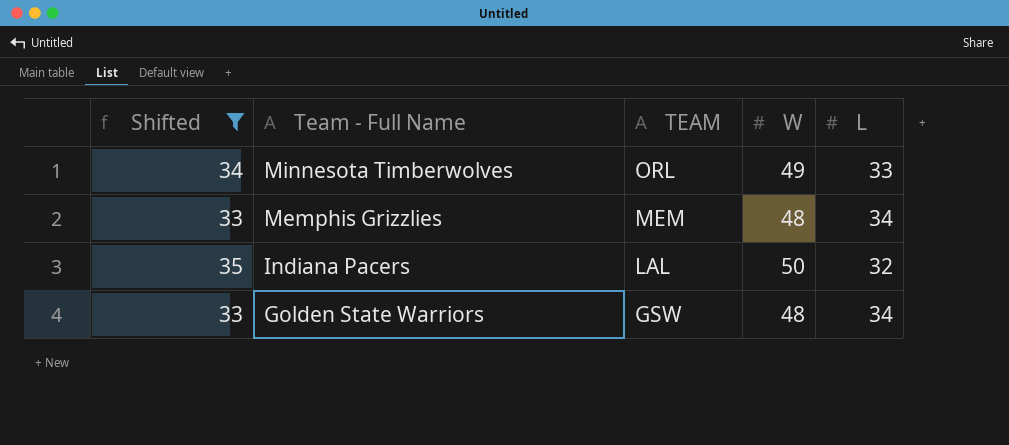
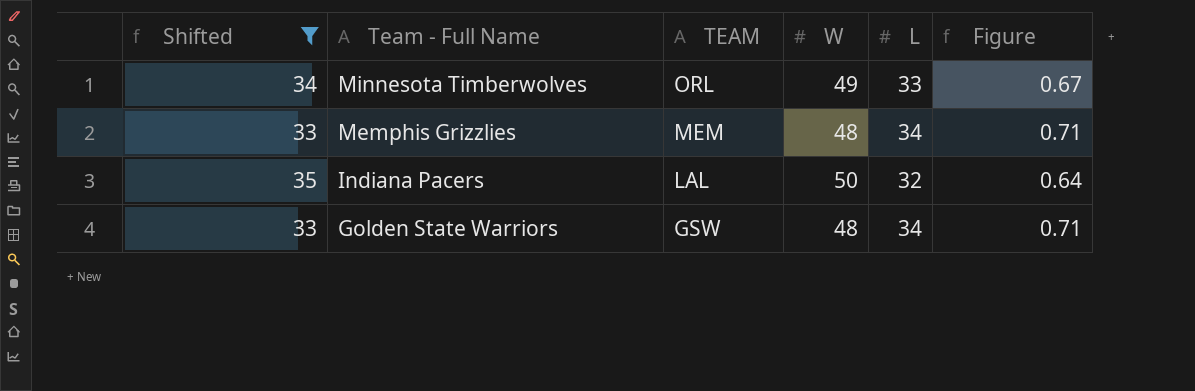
column Figure | formula: none -> [L] / [W]

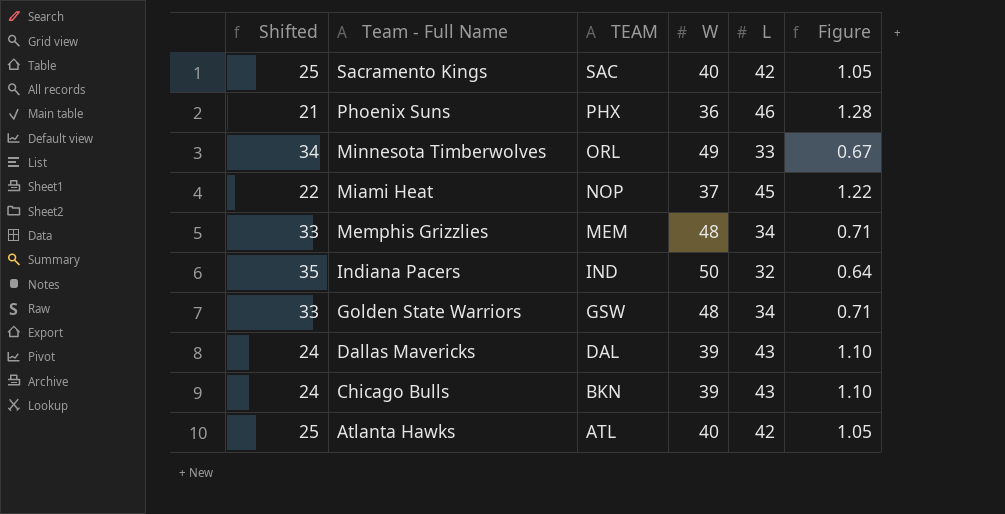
filter: Shifted >= 33 -> none
Indiana Pacers | TEAM: LAL -> IND

